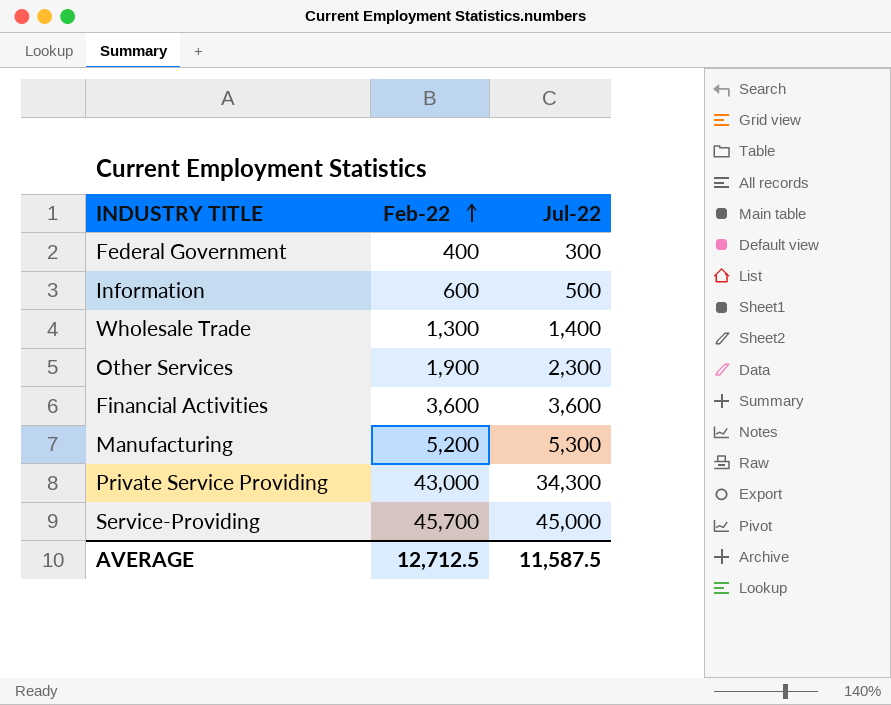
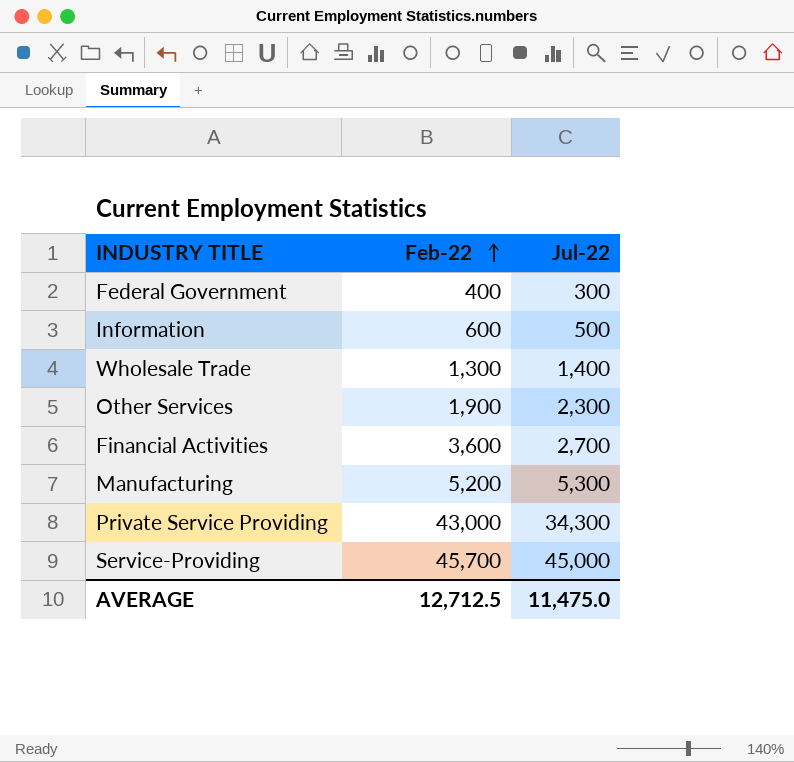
Financial Activities | Jul-22: 3,600 -> 2,700
AVERAGE | Jul-22: 11,587.5 -> 11,475.0

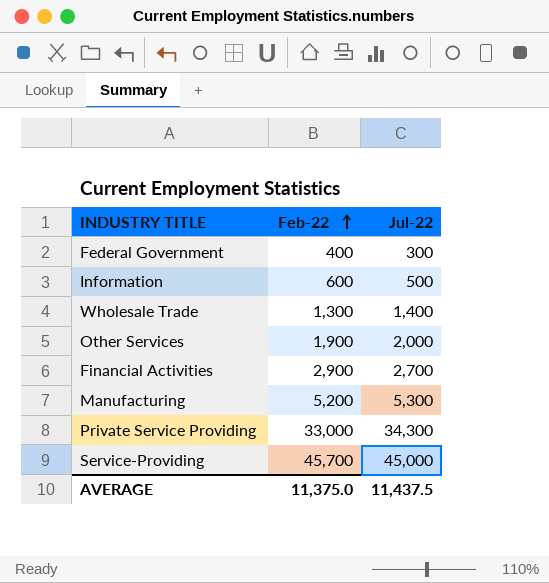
Other Services | Jul-22: 2,300 -> 2,000
Financial Activities | Feb-22: 3,600 -> 2,900
Private Service Providing | Feb-22: 43,000 -> 33,000
AVERAGE | Feb-22: 12,712.5 -> 11,375.0
AVERAGE | Jul-22: 11,475.0 -> 11,437.5

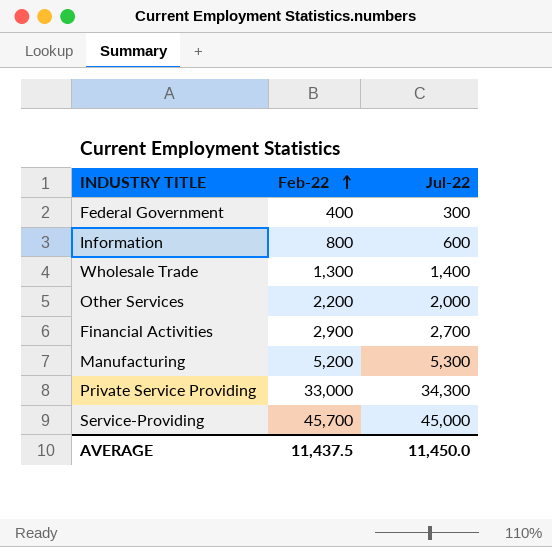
Information | Feb-22: 600 -> 800
Information | Jul-22: 500 -> 600
Other Services | Feb-22: 1,900 -> 2,200
AVERAGE | Feb-22: 11,375.0 -> 11,437.5
AVERAGE | Jul-22: 11,437.5 -> 11,450.0

